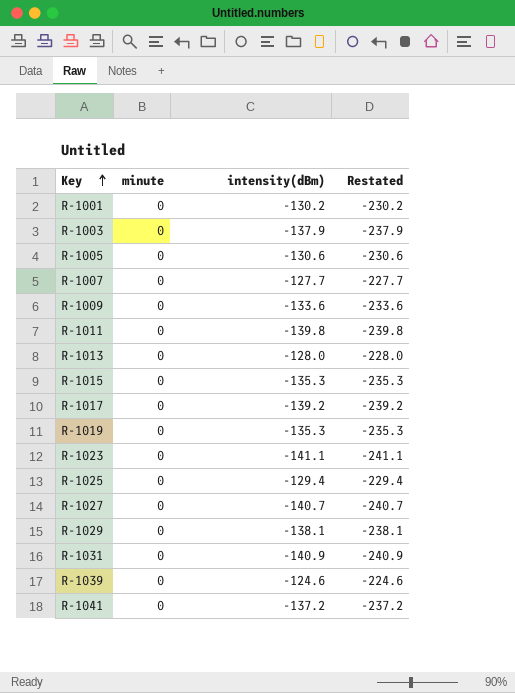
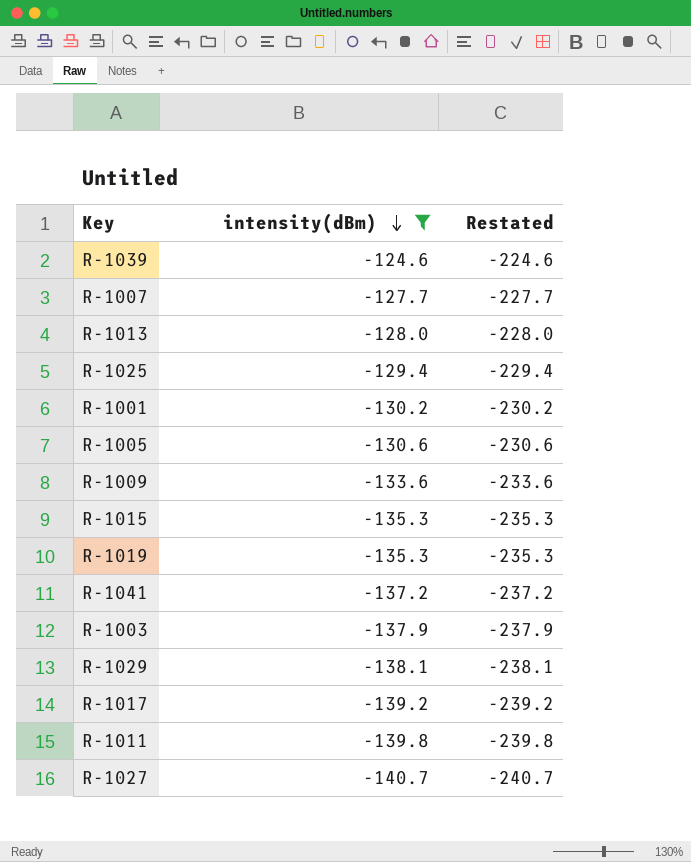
filter: none -> intensity(dBm) >= -140.7
row order: Key ascending -> intensity(dBm) descending
column minute | position: 2 -> none

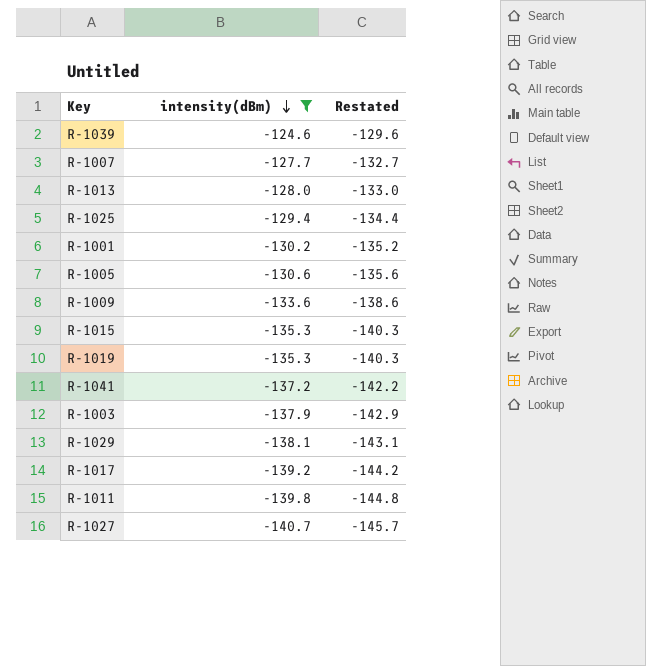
column Restated | formula: [intensity(dBm)] - 100 -> [intensity(dBm)] - 5

